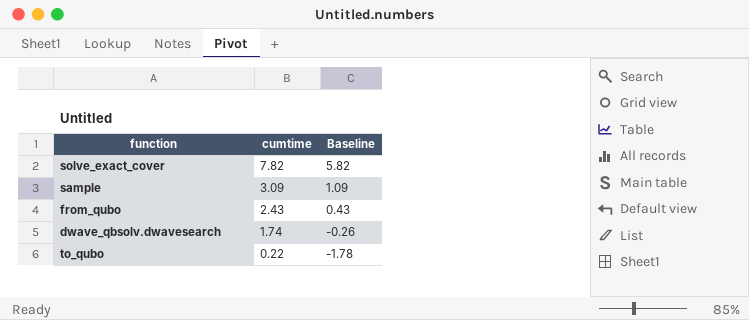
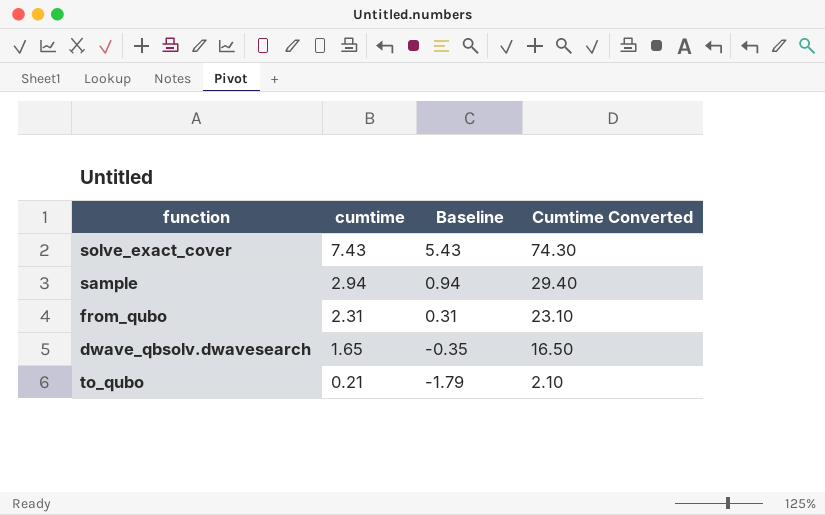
column Cumtime Converted | formula: none -> [cumtime] * 10
solve_exact_cover | cumtime: 7.82 -> 7.43
solve_exact_cover | Baseline: 5.82 -> 5.43
sample | cumtime: 3.09 -> 2.94
sample | Baseline: 1.09 -> 0.94
from_qubo | cumtime: 2.43 -> 2.31
from_qubo | Baseline: 0.43 -> 0.31
dwave_qbsolv.dwavesearch | cumtime: 1.74 -> 1.65
dwave_qbsolv.dwavesearch | Baseline: -0.26 -> -0.35
to_qubo | cumtime: 0.22 -> 0.21
to_qubo | Baseline: -1.78 -> -1.79

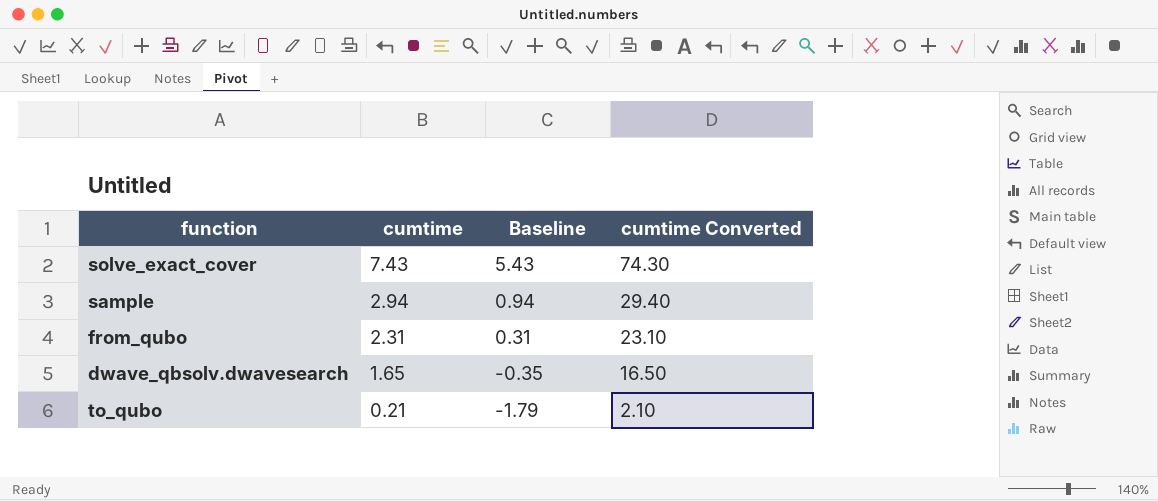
column name: Cumtime Converted -> cumtime Converted

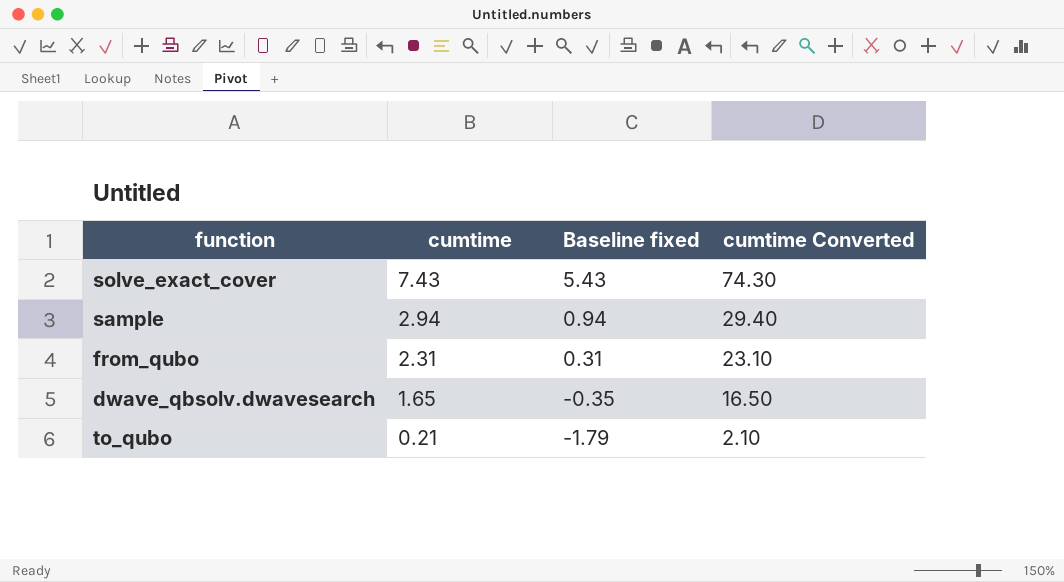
column name: Baseline -> Baseline fixed

